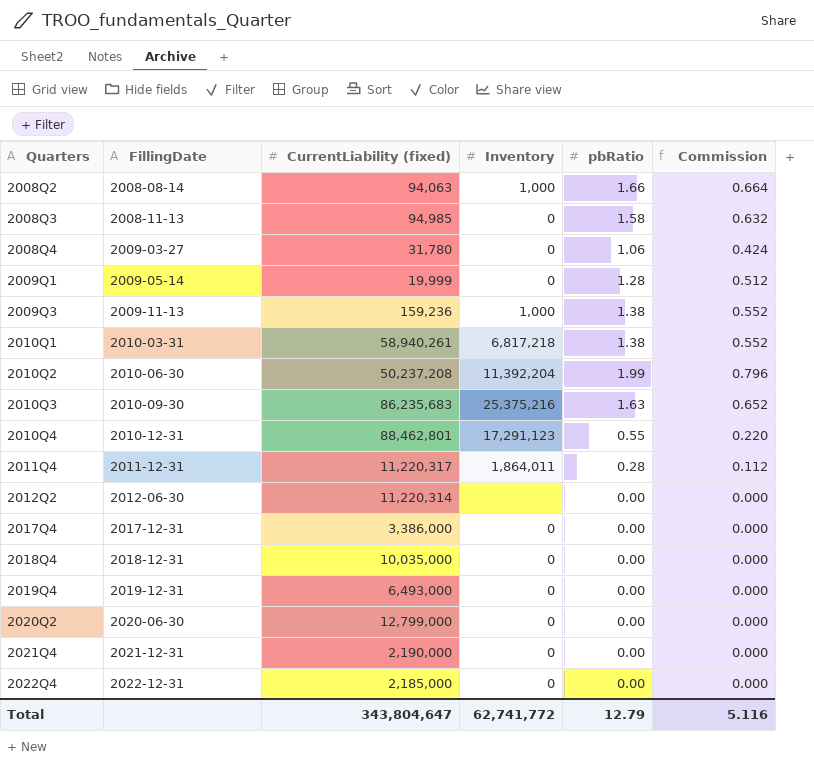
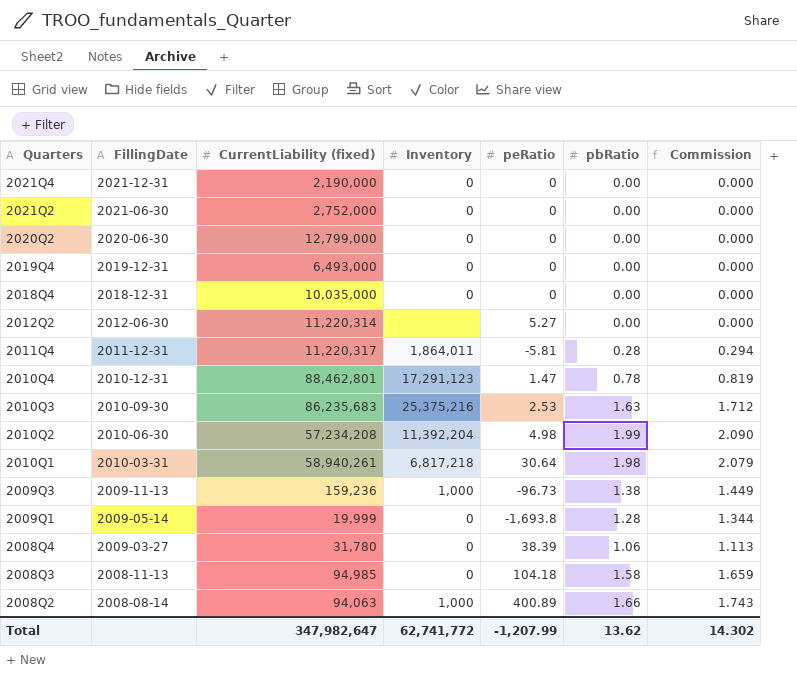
row order: Quarters ascending -> Quarters descending
column peRatio | position: none -> 5
column Commission | formula: [pbRatio] * 0.4 -> [pbRatio] * 1.05
row 2017Q4: 2017-12-31 | 3,386,000 | 0 | 0.00 | 0.000 -> none
row 2022Q4: 2022-12-31 | 2,185,000 | 0 | 0.00 | 0.000 -> none
row 2021Q2: none -> 2021-06-30 | 2,752,000 | 0 | 0 | 0.00 | 0.000
2010Q4 | pbRatio: 0.55 -> 0.78
2010Q2 | CurrentLiability (fixed): 50,237,208 -> 57,234,208
2010Q1 | pbRatio: 1.38 -> 1.98
Total | CurrentLiability (fixed): 343,804,647 -> 347,982,647
Total | pbRatio: 12.79 -> 13.62
Total | Commission: 5.116 -> 14.302

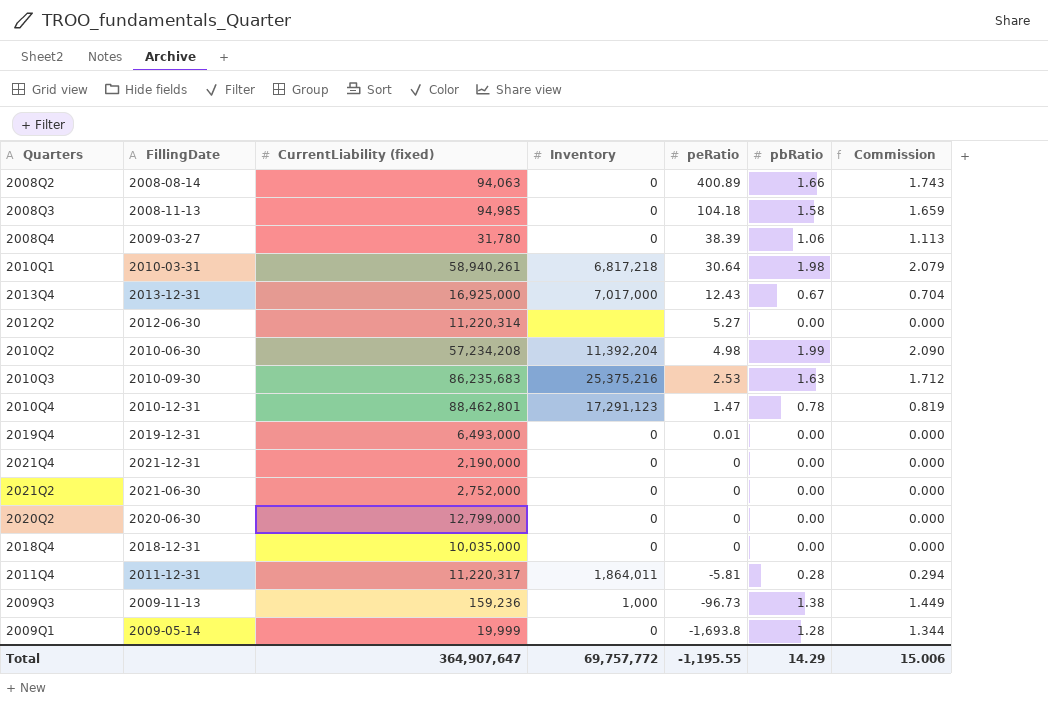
row order: Quarters descending -> peRatio descending
2008Q2 | Inventory: 1,000 -> 0
row 2013Q4: none -> 2013-12-31 | 16,925,000 | 7,017,000 | 12.43 | 0.67 | 0.704
2019Q4 | peRatio: 0 -> 0.01
Total | CurrentLiability (fixed): 347,982,647 -> 364,907,647
Total | Inventory: 62,741,772 -> 69,757,772
Total | peRatio: -1,207.99 -> -1,195.55
Total | pbRatio: 13.62 -> 14.29
Total | Commission: 14.302 -> 15.006

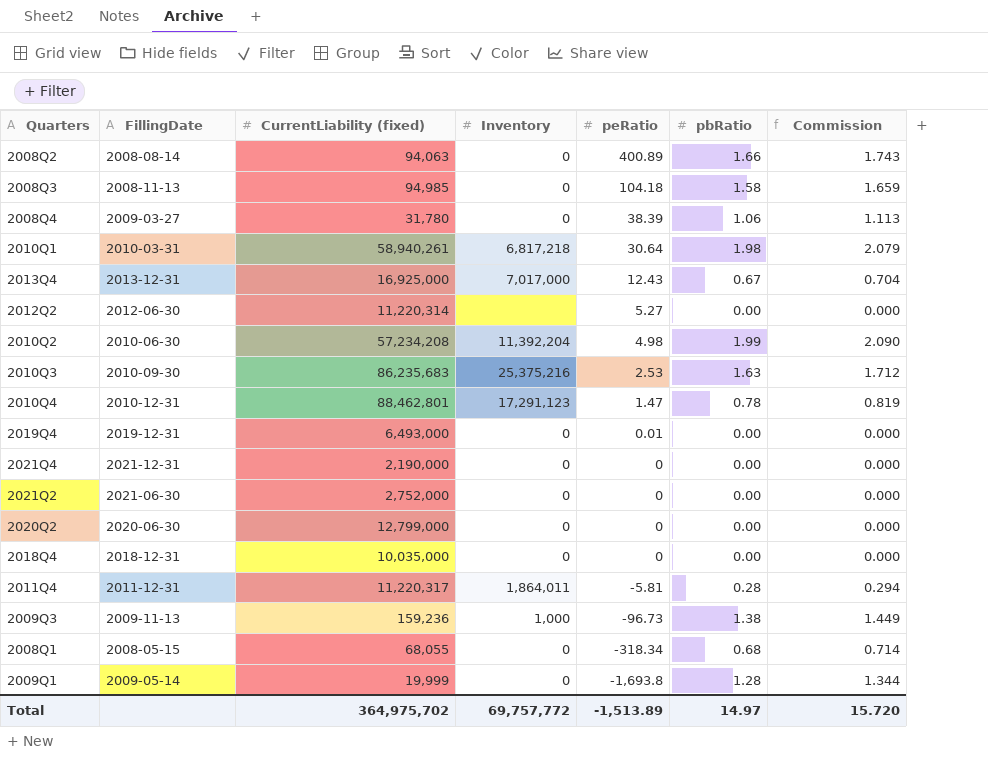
row 2008Q1: none -> 2008-05-15 | 68,055 | 0 | -318.34 | 0.68 | 0.714
Total | CurrentLiability (fixed): 364,907,647 -> 364,975,702
Total | peRatio: -1,195.55 -> -1,513.89
Total | pbRatio: 14.29 -> 14.97
Total | Commission: 15.006 -> 15.720

